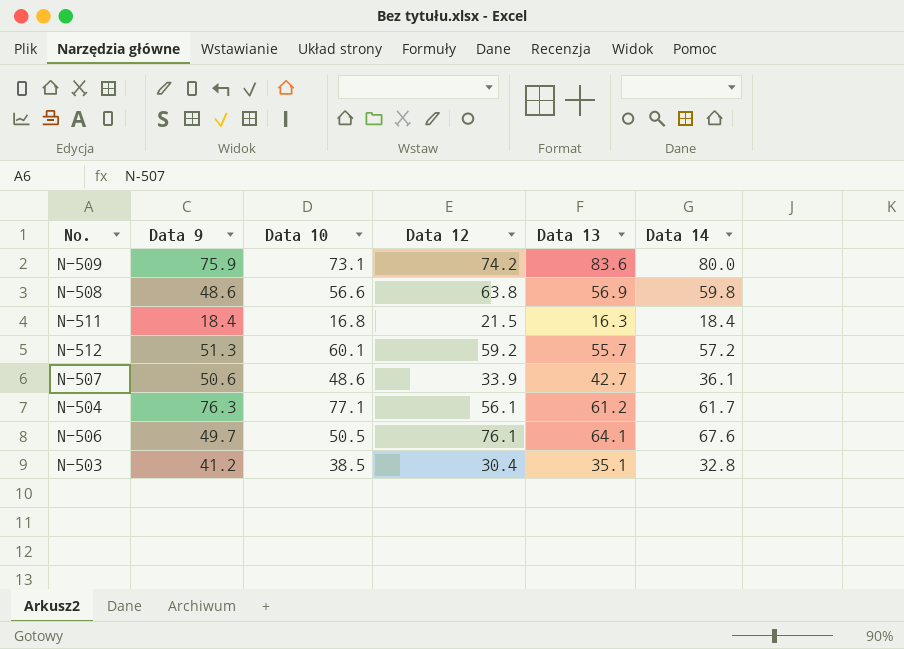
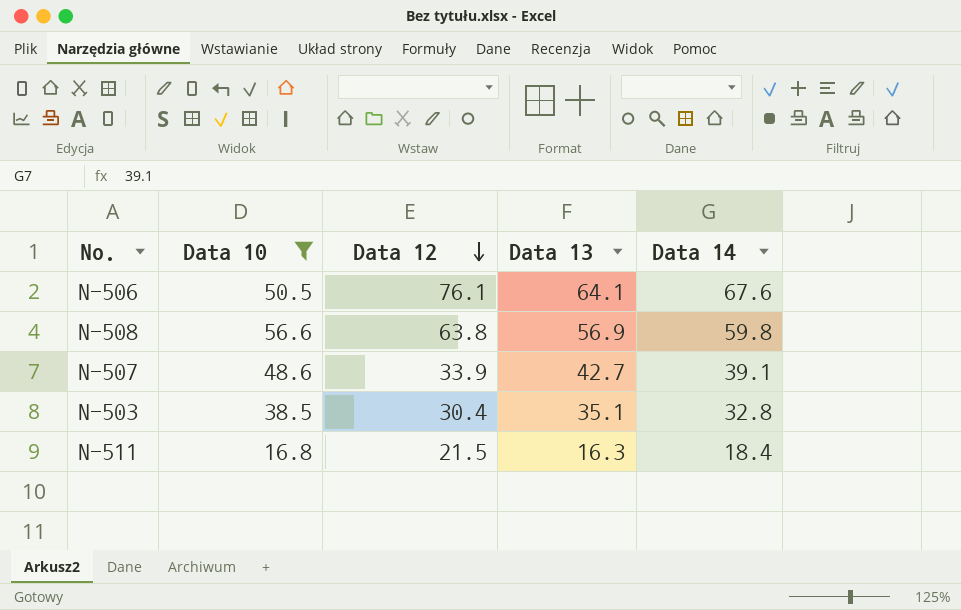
filter: none -> Data 10 <= 56.6
row order: none -> Data 12 descending
column Data 9 | position: 2 -> none
N-507 | Data 14: 36.1 -> 39.1

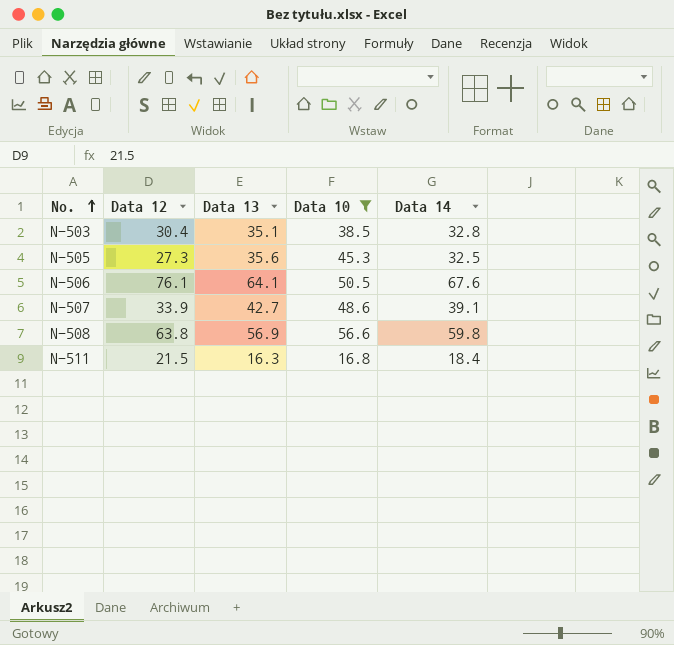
row order: Data 12 descending -> No. ascending
column Data 10 | position: 2 -> 4
row N-505: none -> 27.3 | 35.6 | 45.3 | 32.5

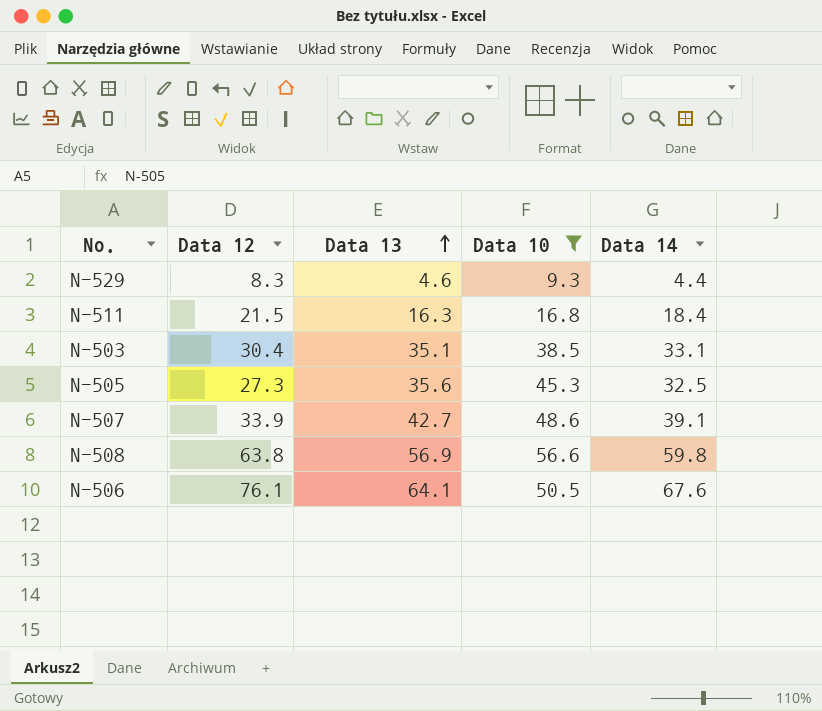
row order: No. ascending -> Data 13 ascending
row N-529: none -> 8.3 | 4.6 | 9.3 | 4.4
N-503 | Data 14: 32.8 -> 33.1

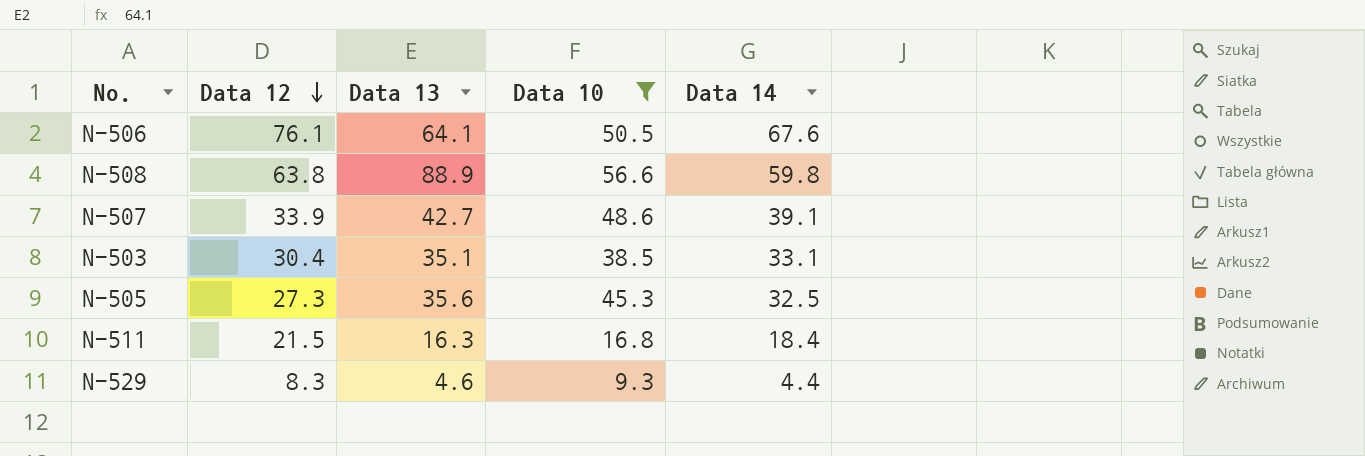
row order: Data 13 ascending -> Data 12 descending
N-508 | Data 13: 56.9 -> 88.9

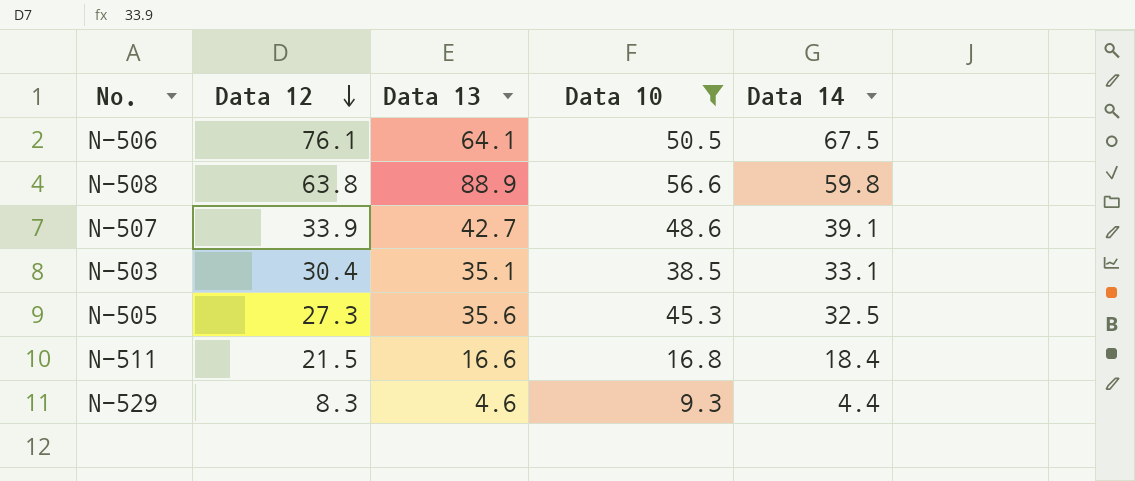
N-506 | Data 14: 67.6 -> 67.5
N-511 | Data 13: 16.3 -> 16.6

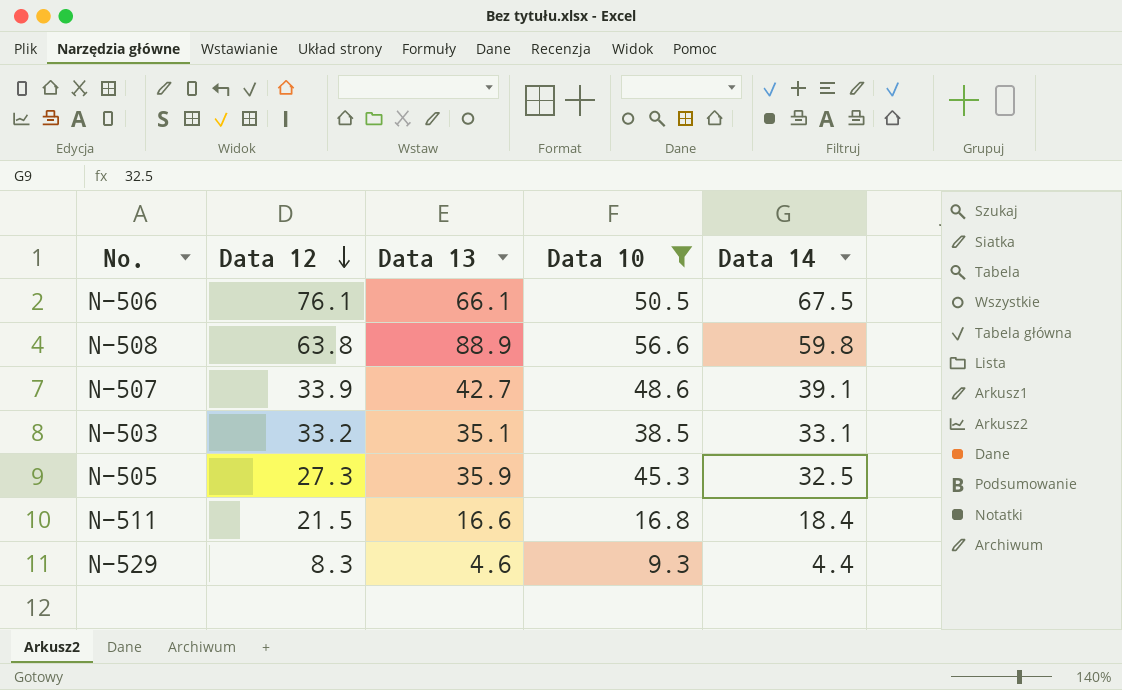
N-506 | Data 13: 64.1 -> 66.1
N-503 | Data 12: 30.4 -> 33.2
N-505 | Data 13: 35.6 -> 35.9

